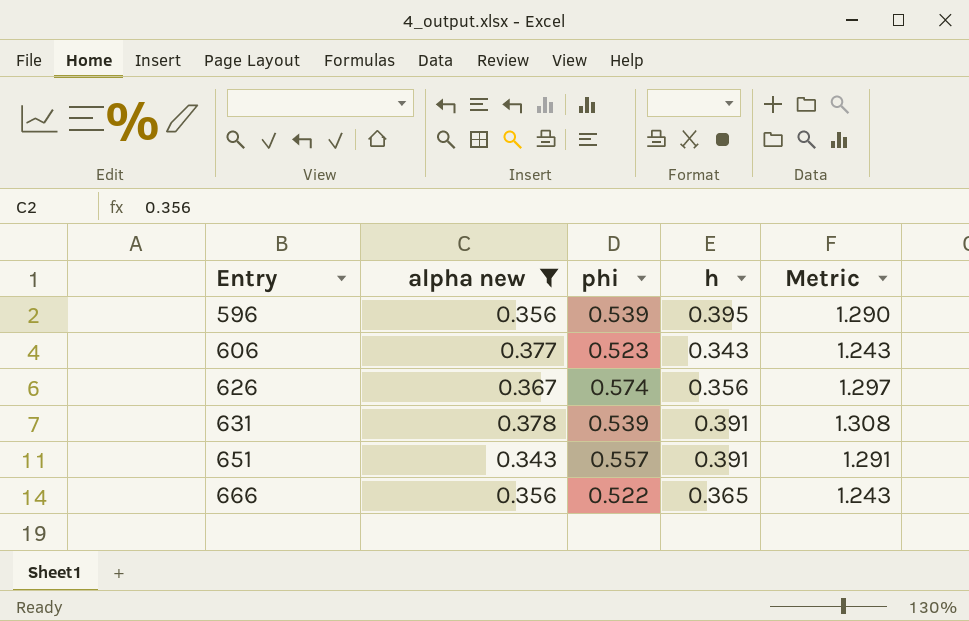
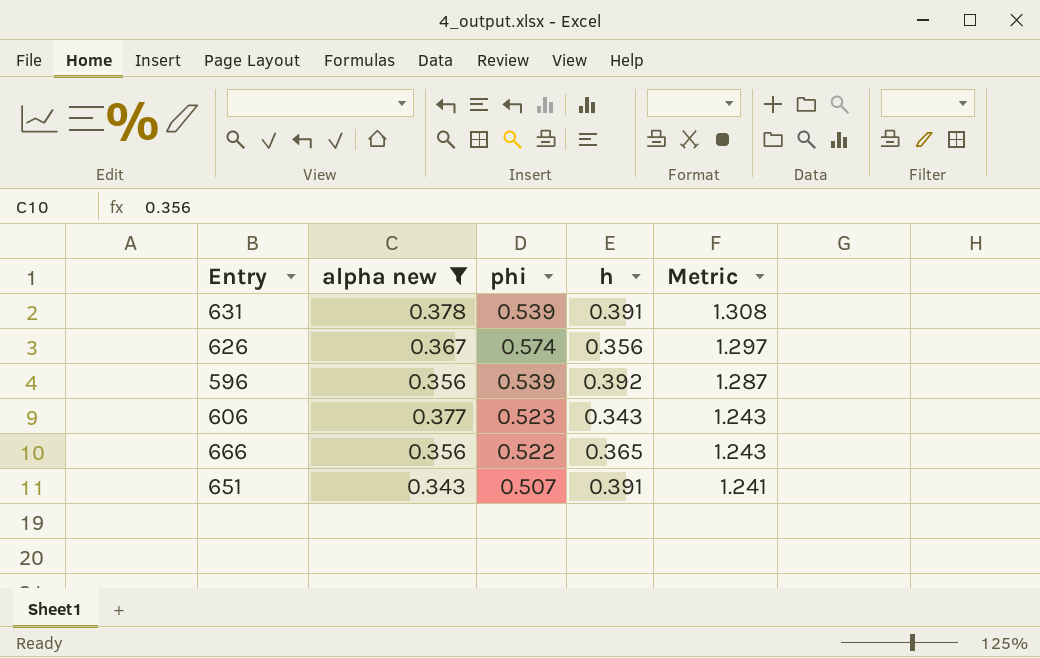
row order: Entry ascending -> Metric descending
596 | h: 0.395 -> 0.392
596 | Metric: 1.290 -> 1.287
651 | phi: 0.557 -> 0.507
651 | Metric: 1.291 -> 1.241

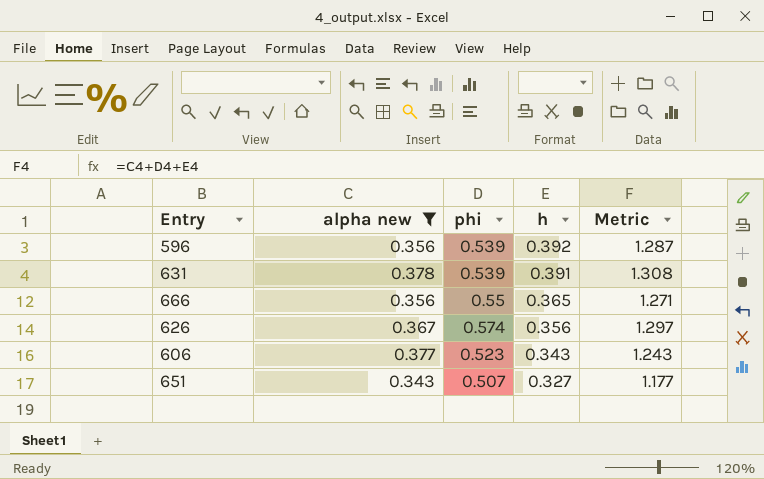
row order: Metric descending -> h descending
666 | phi: 0.522 -> 0.55
666 | Metric: 1.243 -> 1.271
651 | h: 0.391 -> 0.327
651 | Metric: 1.241 -> 1.177

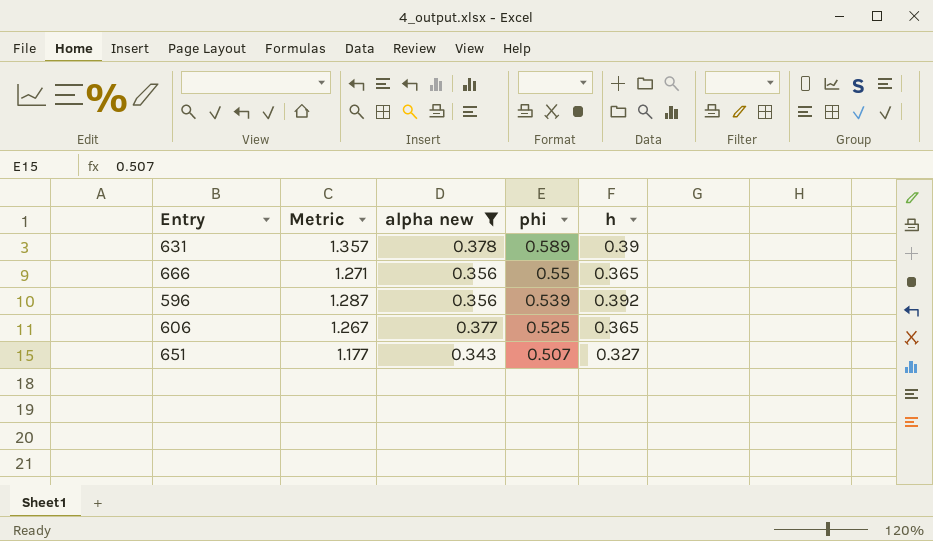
row order: h descending -> phi descending
column Metric | position: 5 -> 2
row 626: 0.367 | 0.574 | 0.356 | 1.297 -> none
631 | Metric: 1.308 -> 1.357
631 | phi: 0.539 -> 0.589
631 | h: 0.391 -> 0.39
606 | Metric: 1.243 -> 1.267
606 | phi: 0.523 -> 0.525
606 | h: 0.343 -> 0.365

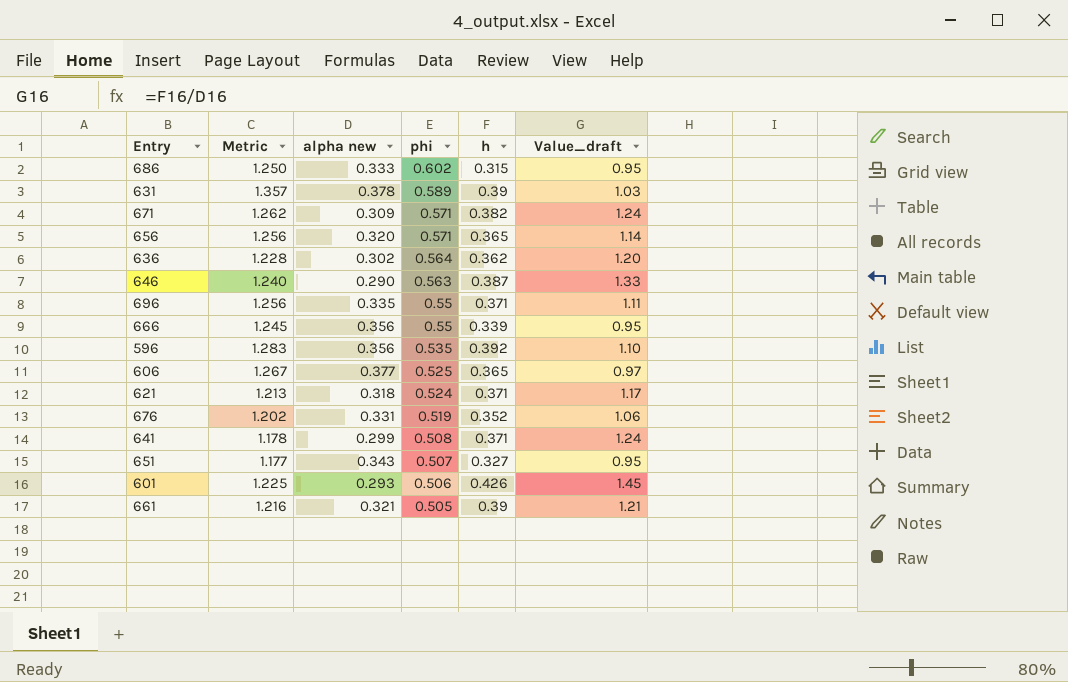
filter: alpha new >= 0.343 -> none
column Value_draft | formula: none -> [h] / [alpha new]
666 | Metric: 1.271 -> 1.245
666 | h: 0.365 -> 0.339
596 | Metric: 1.287 -> 1.283
596 | phi: 0.539 -> 0.535

